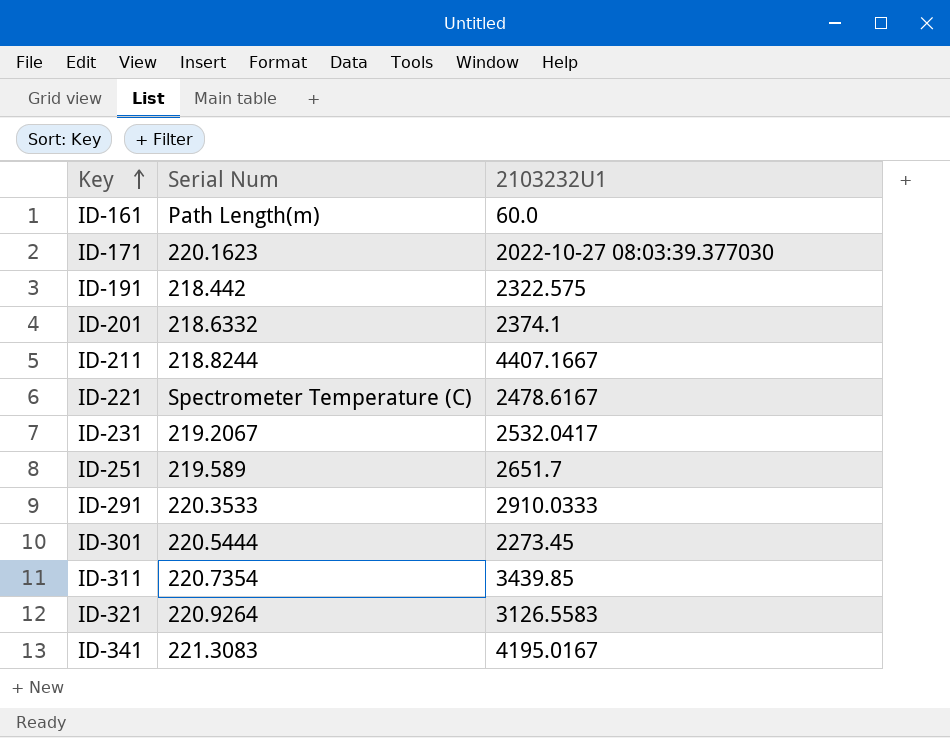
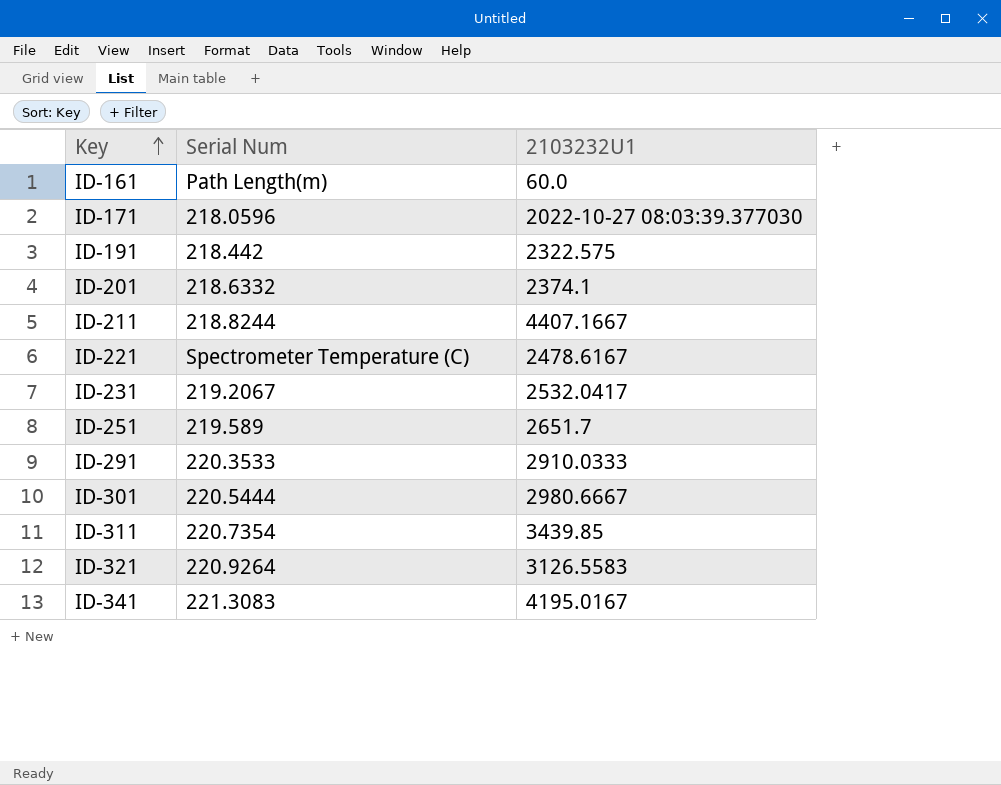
ID-171 | Serial Num: 220.1623 -> 218.0596
ID-301 | 2103232U1: 2273.45 -> 2980.6667

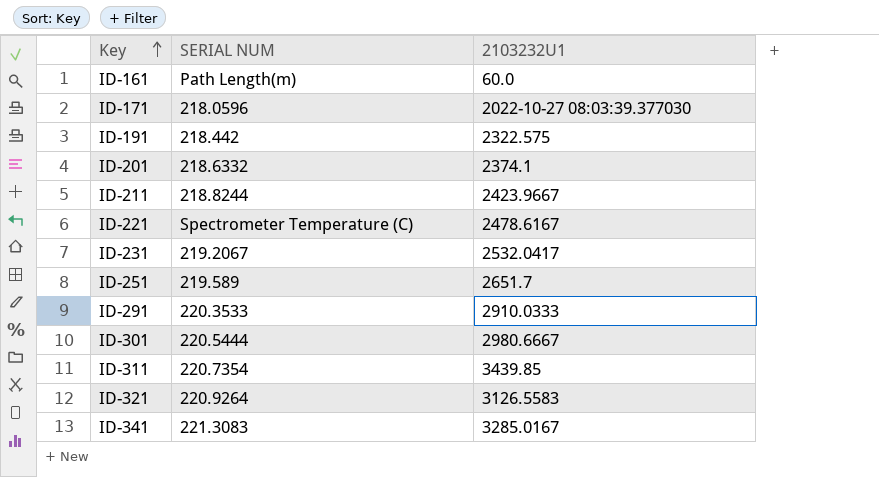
column name: Serial Num -> SERIAL NUM
ID-211 | 2103232U1: 4407.1667 -> 2423.9667
ID-341 | 2103232U1: 4195.0167 -> 3285.0167

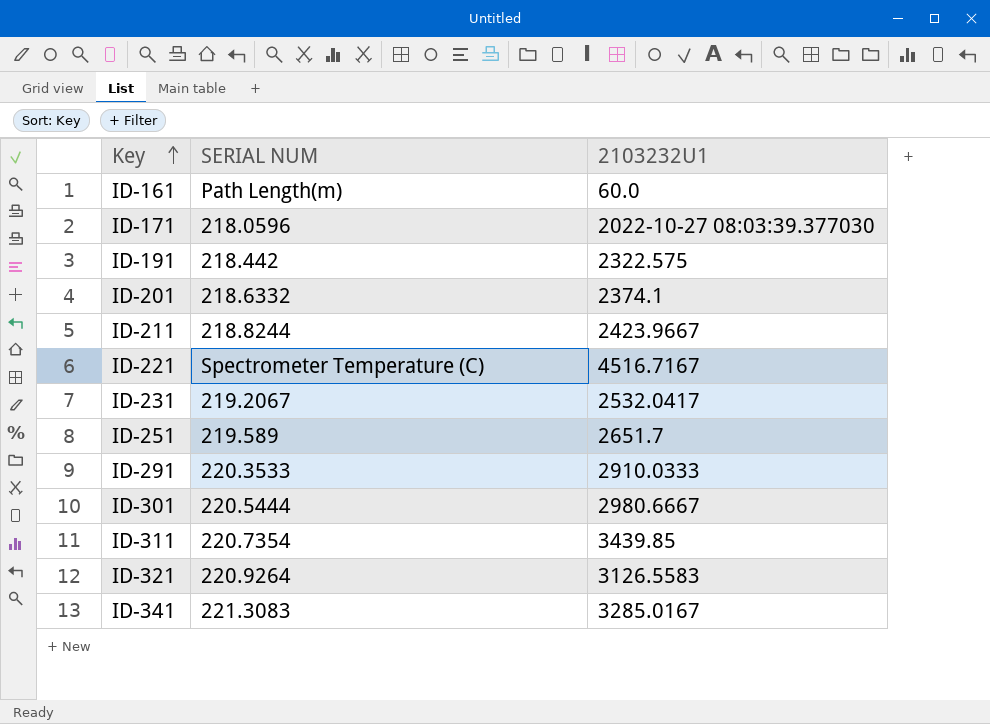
ID-221 | 2103232U1: 2478.6167 -> 4516.7167

